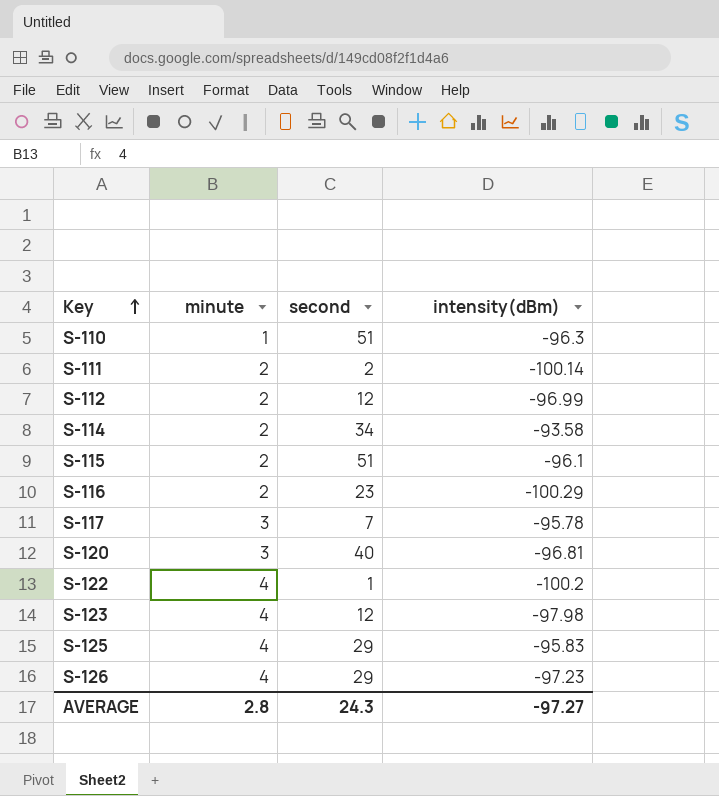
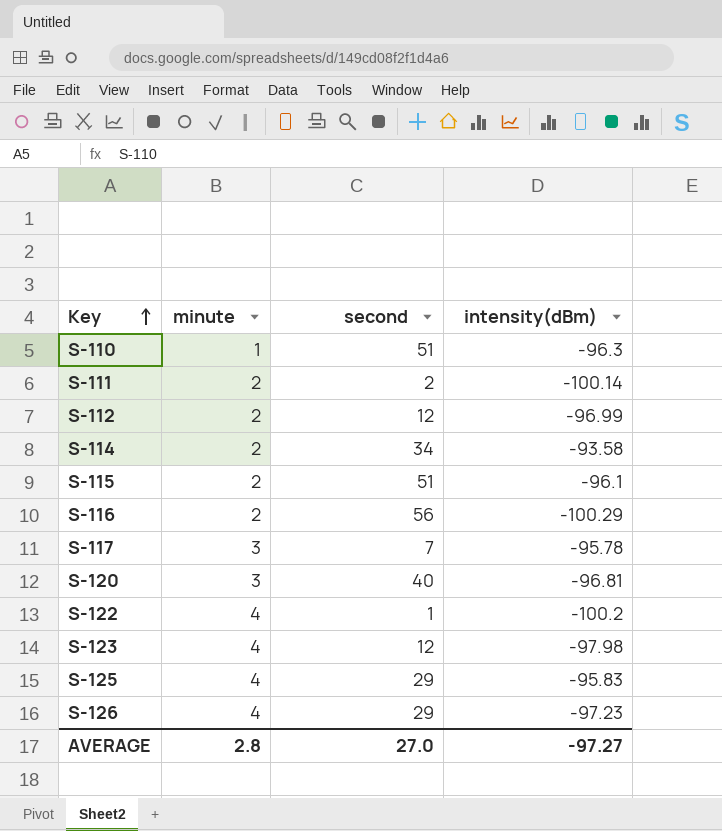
S-116 | second: 23 -> 56
AVERAGE | second: 24.3 -> 27.0

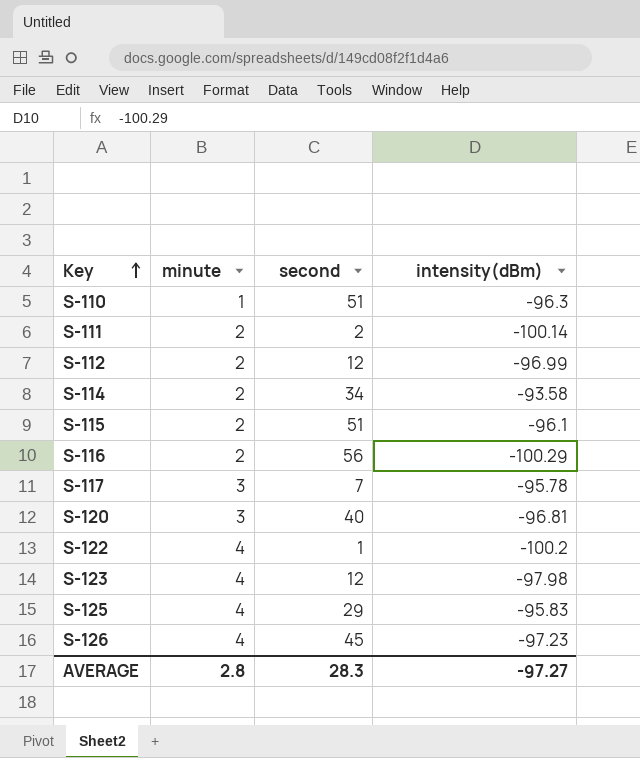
S-126 | second: 29 -> 45
AVERAGE | second: 27.0 -> 28.3

